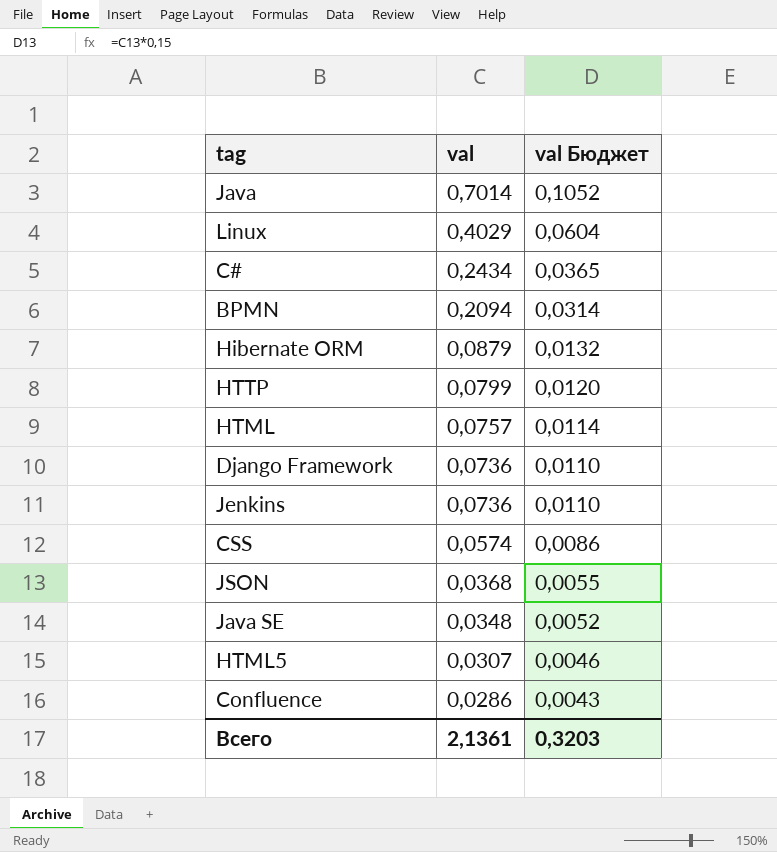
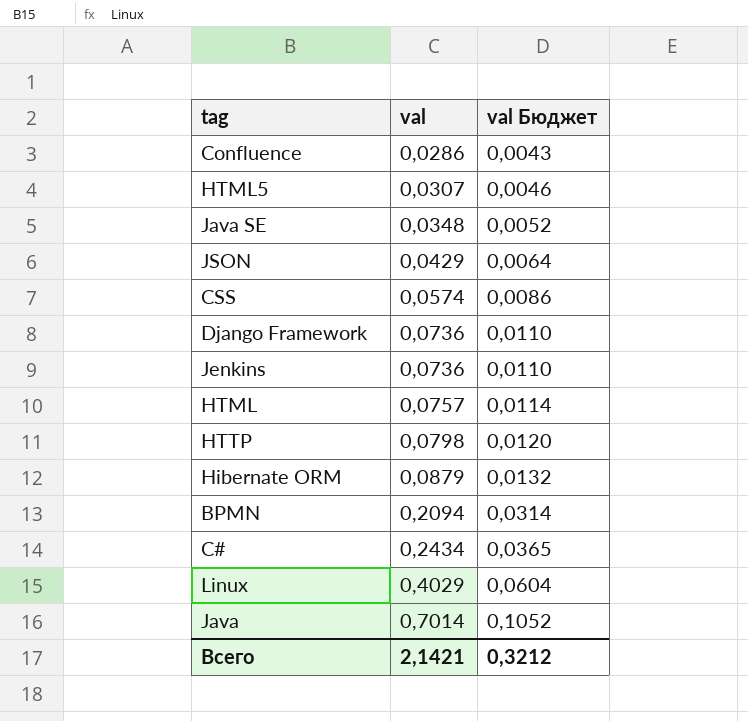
row order: val descending -> val ascending
JSON | val: 0,0368 -> 0,0429
JSON | val Бюджет: 0,0055 -> 0,0064
HTTP | val: 0,0799 -> 0,0798
Всего | val: 2,1361 -> 2,1421
Всего | val Бюджет: 0,3203 -> 0,3212

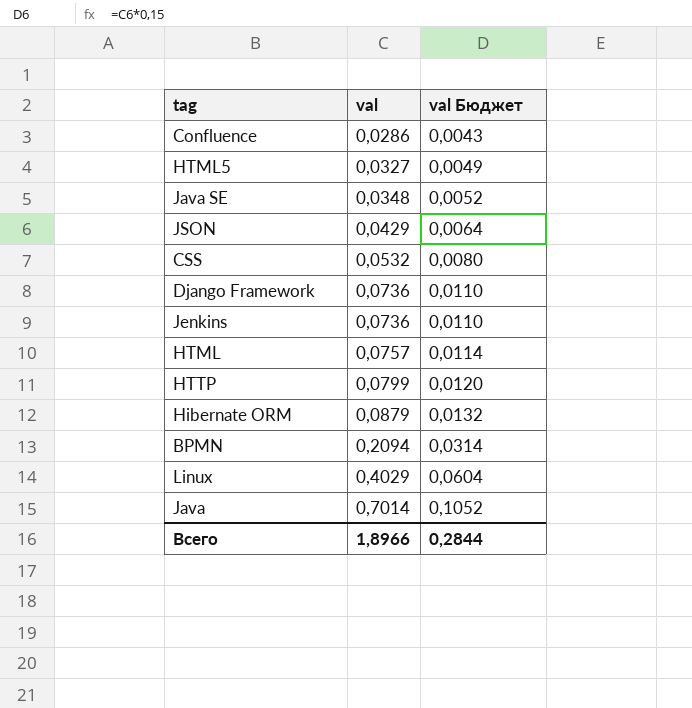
row C#: 0,2434 | 0,0365 -> none
HTML5 | val: 0,0307 -> 0,0327
HTML5 | val Бюджет: 0,0046 -> 0,0049
CSS | val: 0,0574 -> 0,0532
CSS | val Бюджет: 0,0086 -> 0,0080
HTTP | val: 0,0798 -> 0,0799
Всего | val: 2,1421 -> 1,8966
Всего | val Бюджет: 0,3212 -> 0,2844

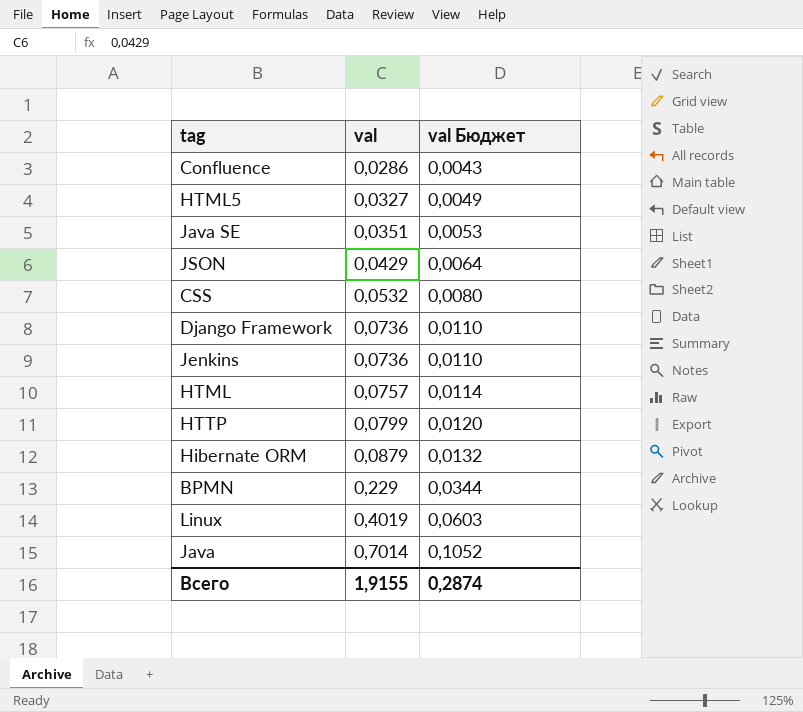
Java SE | val: 0,0348 -> 0,0351
Java SE | val Бюджет: 0,0052 -> 0,0053
BPMN | val: 0,2094 -> 0,229
BPMN | val Бюджет: 0,0314 -> 0,0344
Linux | val: 0,4029 -> 0,4019
Linux | val Бюджет: 0,0604 -> 0,0603
Всего | val: 1,8966 -> 1,9155
Всего | val Бюджет: 0,2844 -> 0,2874

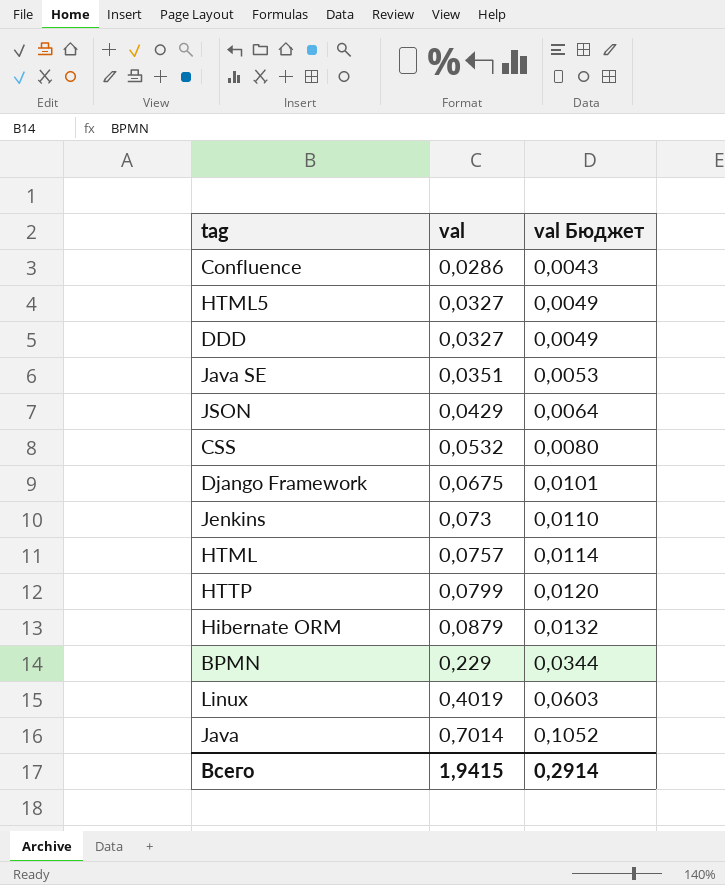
row DDD: none -> 0,0327 | 0,0049
Django Framework | val: 0,0736 -> 0,0675
Django Framework | val Бюджет: 0,0110 -> 0,0101
Jenkins | val: 0,0736 -> 0,073
Всего | val: 1,9155 -> 1,9415
Всего | val Бюджет: 0,2874 -> 0,2914

